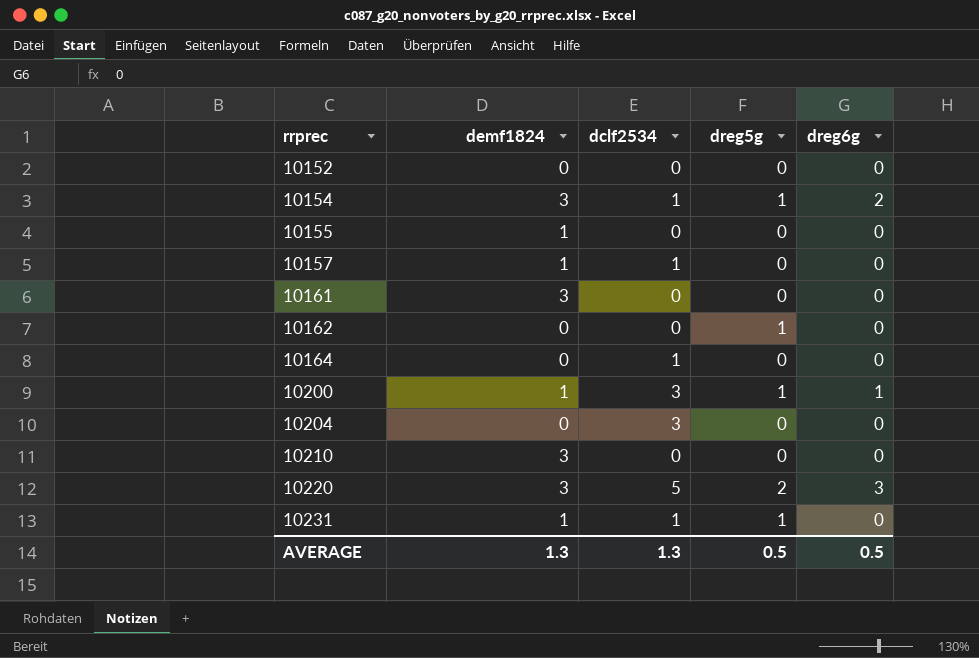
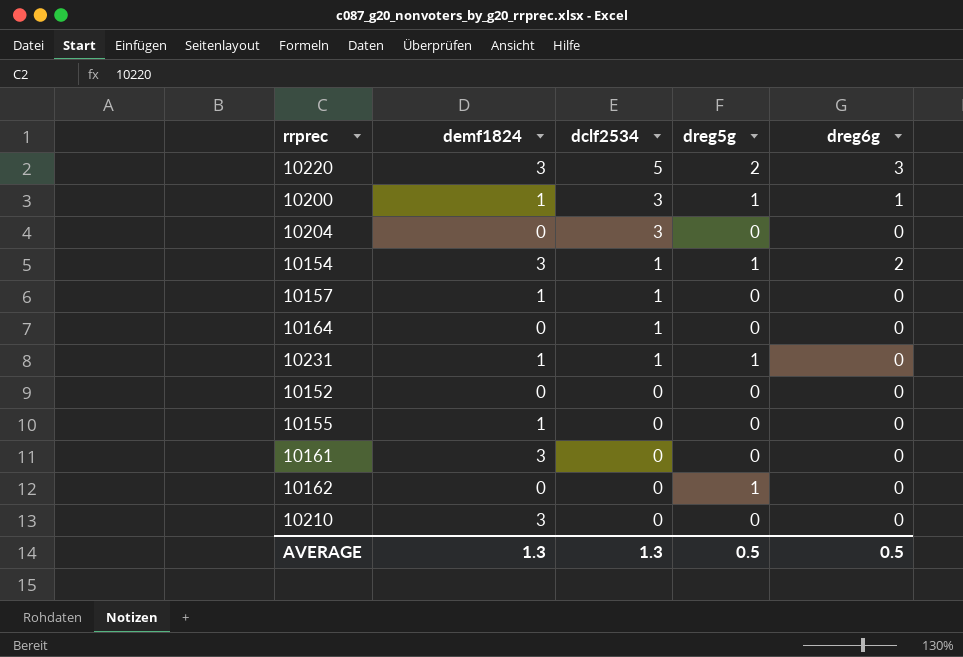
row order: rrprec ascending -> dclf2534 descending

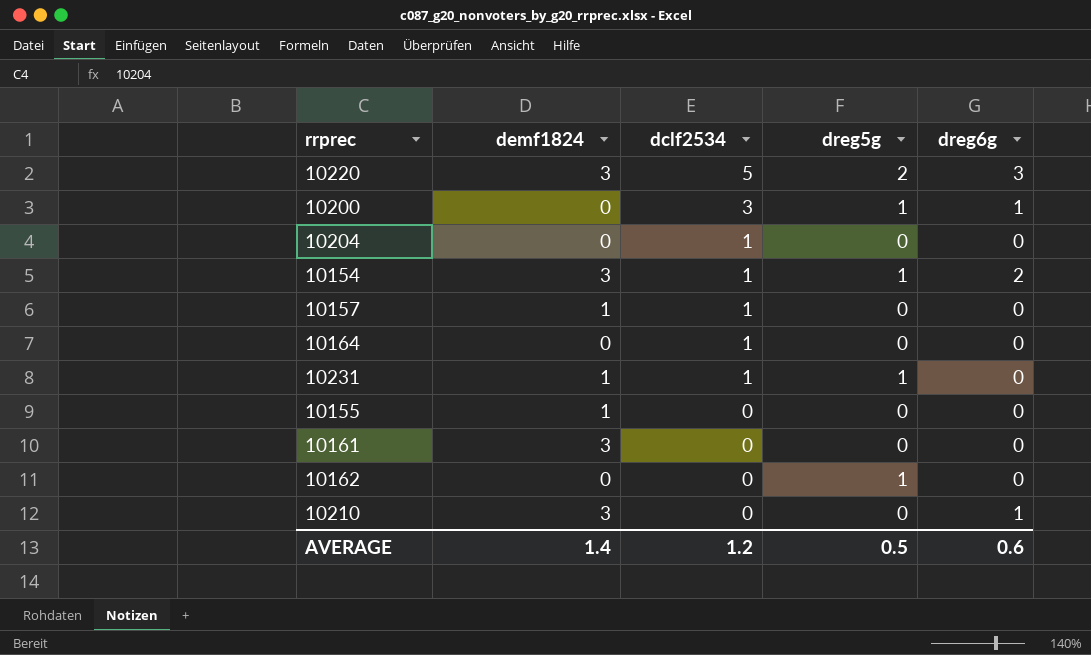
row 10152: 0 | 0 | 0 | 0 -> none
10200 | demf1824: 1 -> 0
10204 | dclf2534: 3 -> 1
10210 | dreg6g: 0 -> 1
AVERAGE | demf1824: 1.3 -> 1.4
AVERAGE | dclf2534: 1.3 -> 1.2
AVERAGE | dreg6g: 0.5 -> 0.6

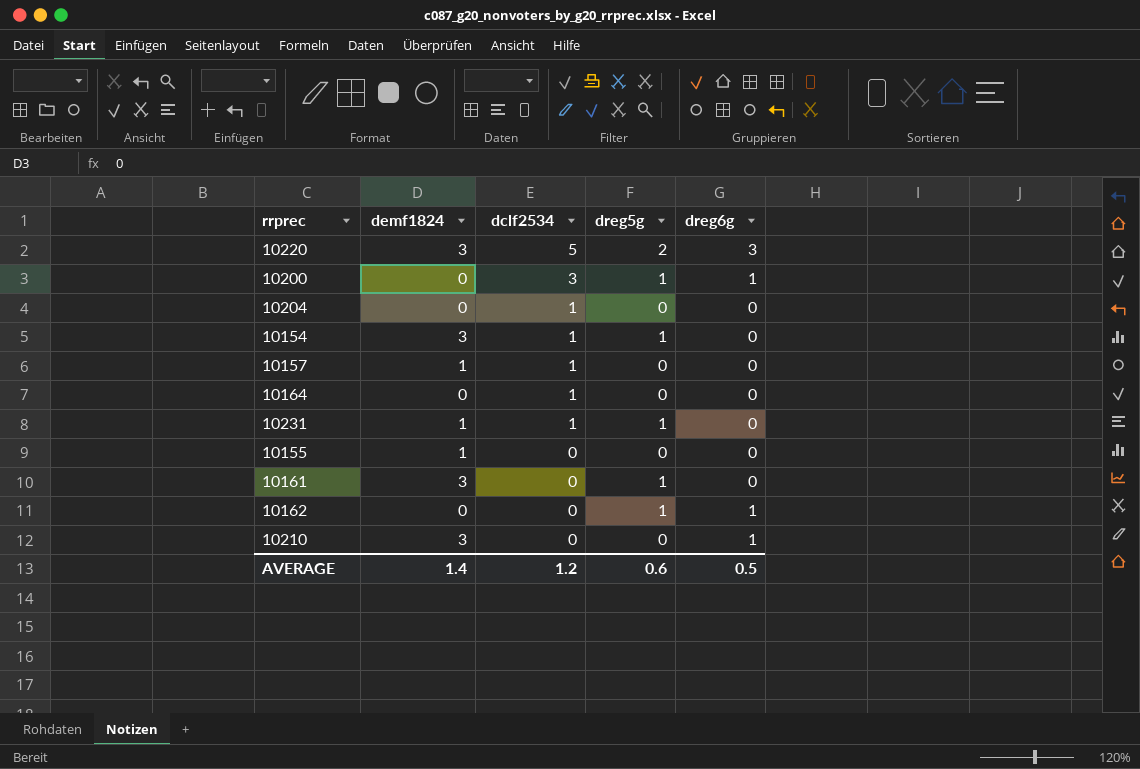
10154 | dreg6g: 2 -> 0
10161 | dreg5g: 0 -> 1
10162 | dreg6g: 0 -> 1
AVERAGE | dreg5g: 0.5 -> 0.6
AVERAGE | dreg6g: 0.6 -> 0.5

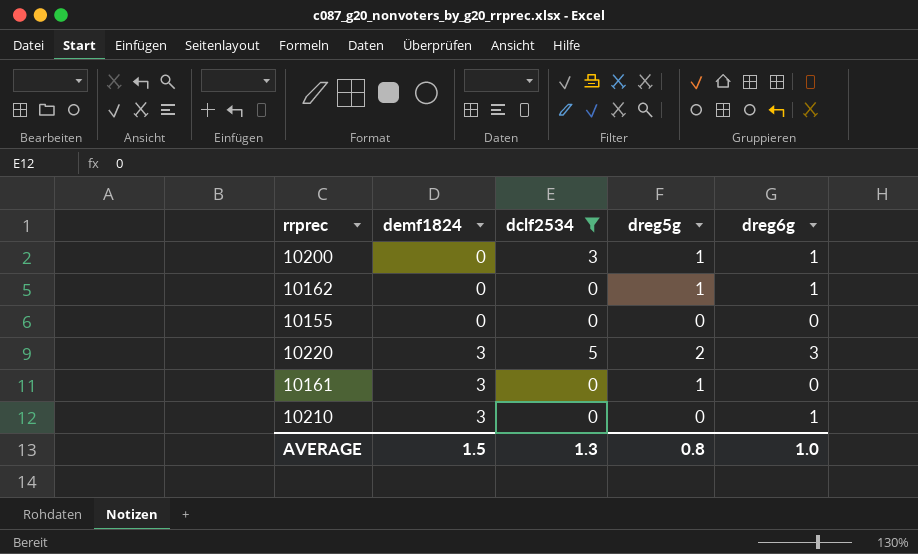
filter: none -> dclf2534 != 1
row order: dclf2534 descending -> demf1824 ascending
10155 | demf1824: 1 -> 0
AVERAGE | demf1824: 1.4 -> 1.5
AVERAGE | dclf2534: 1.2 -> 1.3
AVERAGE | dreg5g: 0.6 -> 0.8
AVERAGE | dreg6g: 0.5 -> 1.0

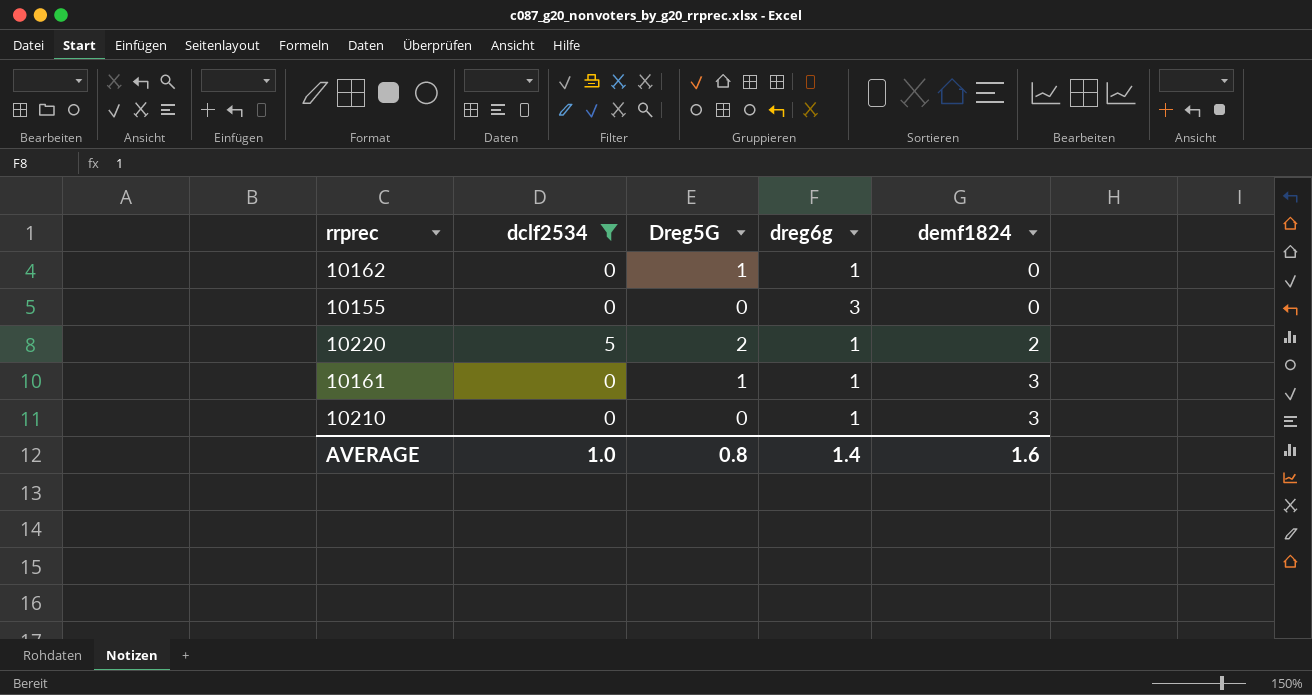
column name: dreg5g -> Dreg5G
column demf1824 | position: 2 -> 5
row 10200: 0 | 3 | 1 | 1 -> none
10155 | dreg6g: 0 -> 3
10220 | dreg6g: 3 -> 1
10220 | demf1824: 3 -> 2
10161 | dreg6g: 0 -> 1
AVERAGE | dclf2534: 1.3 -> 1.0
AVERAGE | dreg6g: 1.0 -> 1.4
AVERAGE | demf1824: 1.5 -> 1.6

